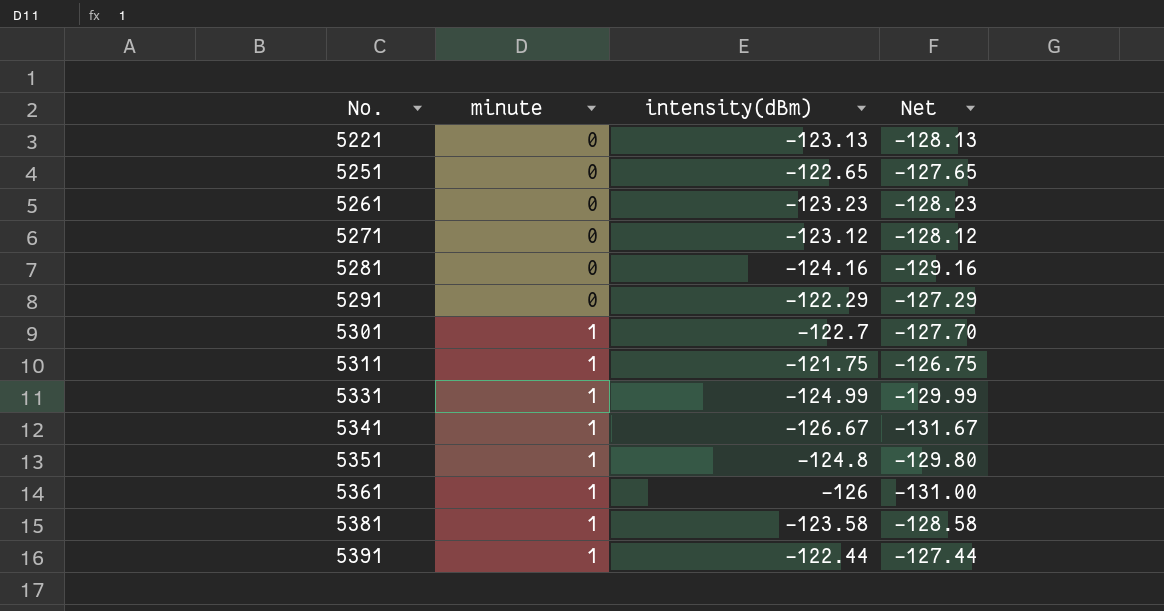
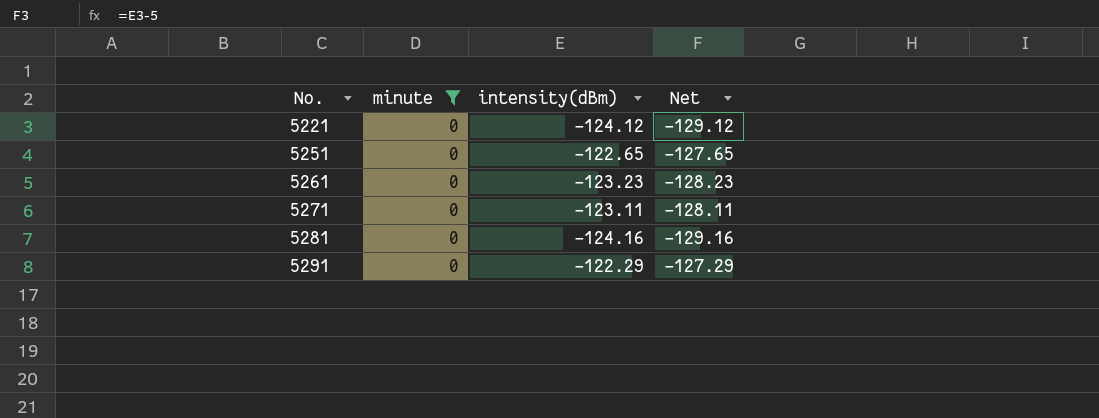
filter: none -> minute = 0
5221 | intensity(dBm): -123.13 -> -124.12
5221 | Net: -128.13 -> -129.12
5271 | intensity(dBm): -123.12 -> -123.11
5271 | Net: -128.12 -> -128.11

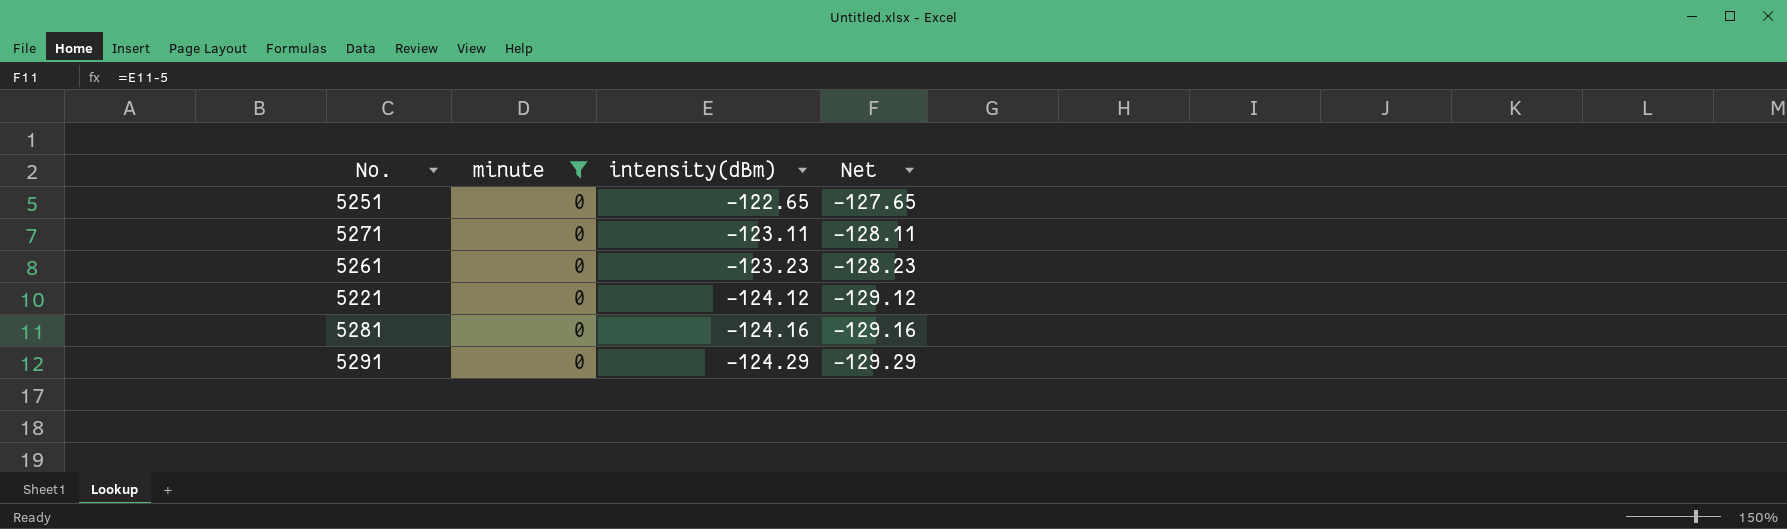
row order: No. ascending -> intensity(dBm) descending
5291 | intensity(dBm): -122.29 -> -124.29
5291 | Net: -127.29 -> -129.29

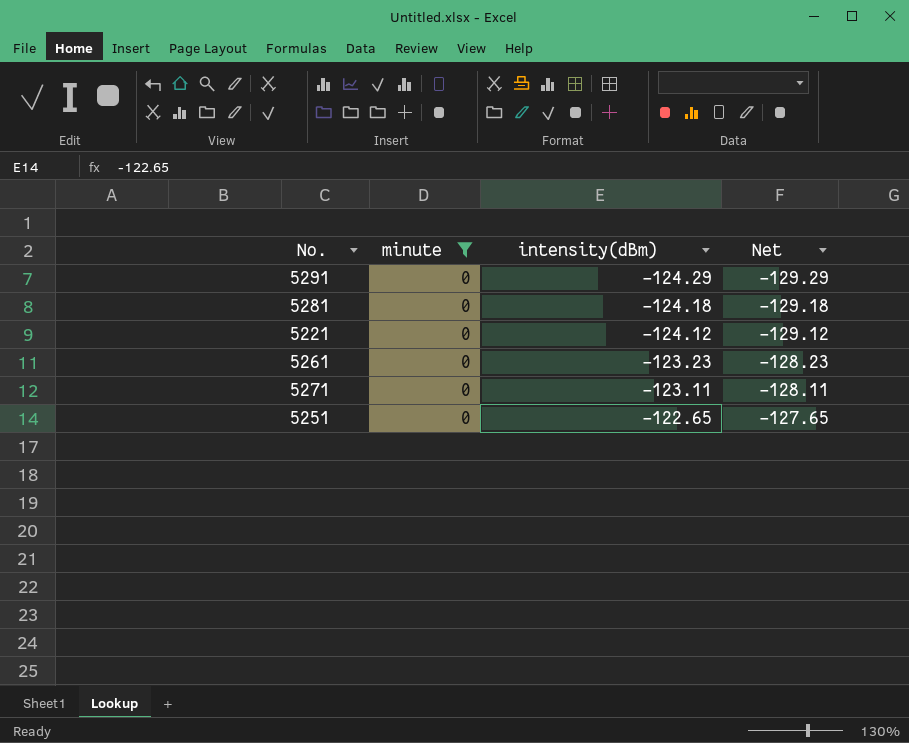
row order: intensity(dBm) descending -> intensity(dBm) ascending
5281 | intensity(dBm): -124.16 -> -124.18
5281 | Net: -129.16 -> -129.18

